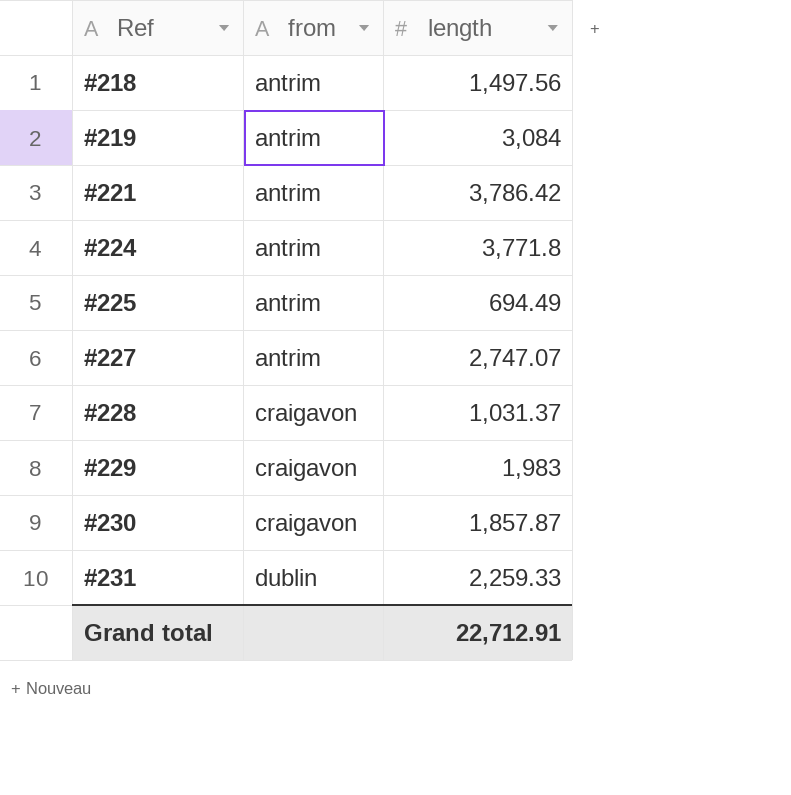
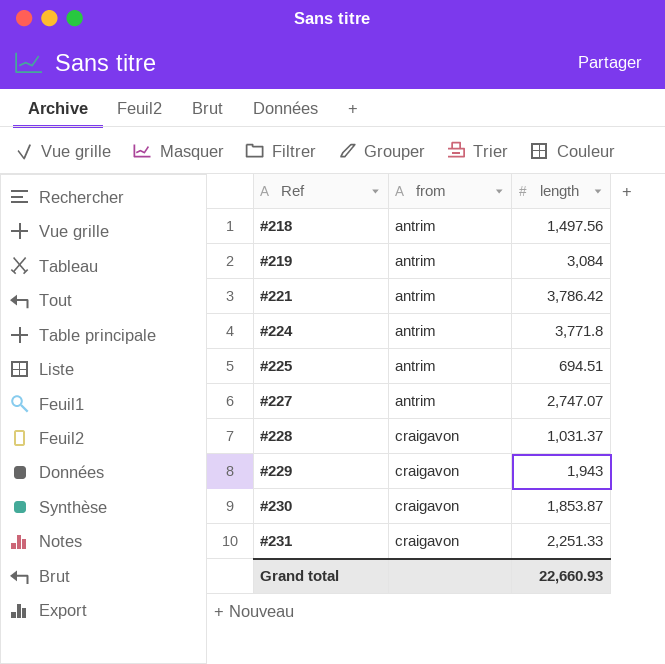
#225 | length: 694.49 -> 694.51
#229 | length: 1,983 -> 1,943
#230 | length: 1,857.87 -> 1,853.87
#231 | from: dublin -> craigavon
#231 | length: 2,259.33 -> 2,251.33
Grand total | length: 22,712.91 -> 22,660.93

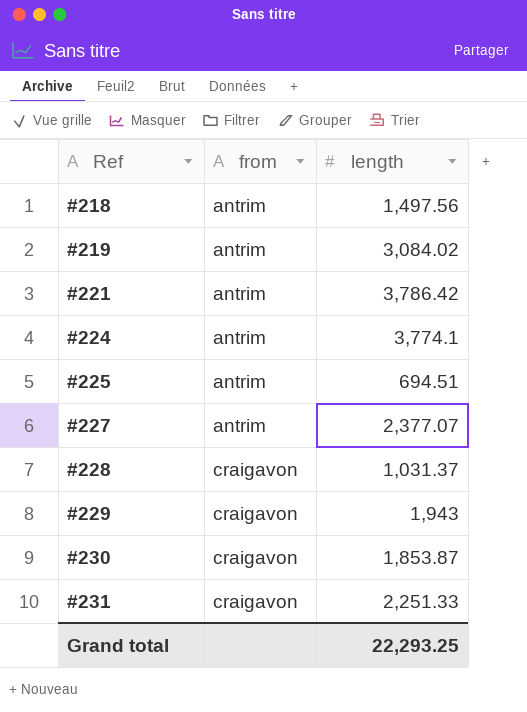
#219 | length: 3,084 -> 3,084.02
#224 | length: 3,771.8 -> 3,774.1
#227 | length: 2,747.07 -> 2,377.07
Grand total | length: 22,660.93 -> 22,293.25

